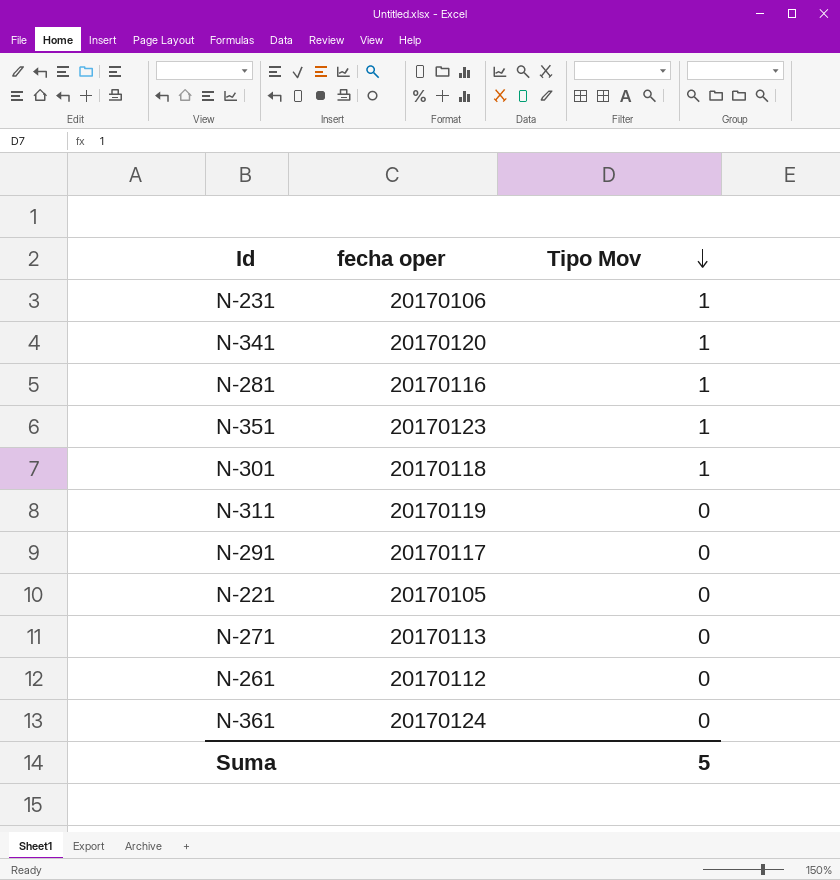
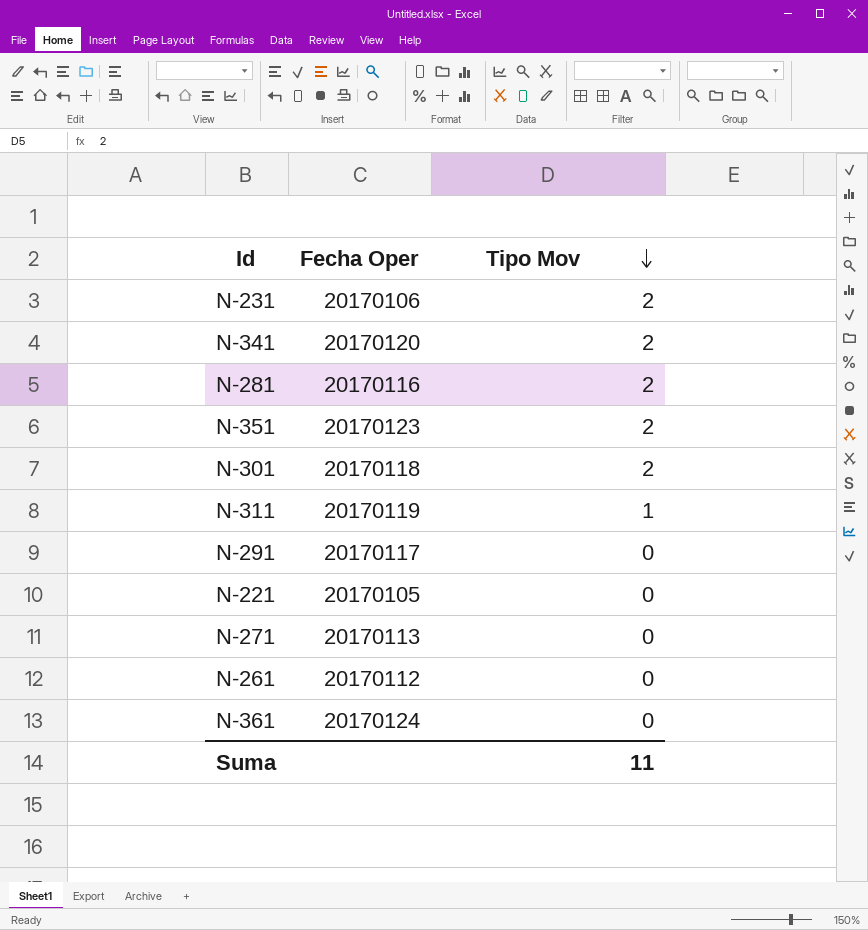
column name: fecha oper -> Fecha Oper
N-231 | Tipo Mov: 1 -> 2
N-341 | Tipo Mov: 1 -> 2
N-281 | Tipo Mov: 1 -> 2
N-351 | Tipo Mov: 1 -> 2
N-301 | Tipo Mov: 1 -> 2
N-311 | Tipo Mov: 0 -> 1
Suma | Tipo Mov: 5 -> 11

